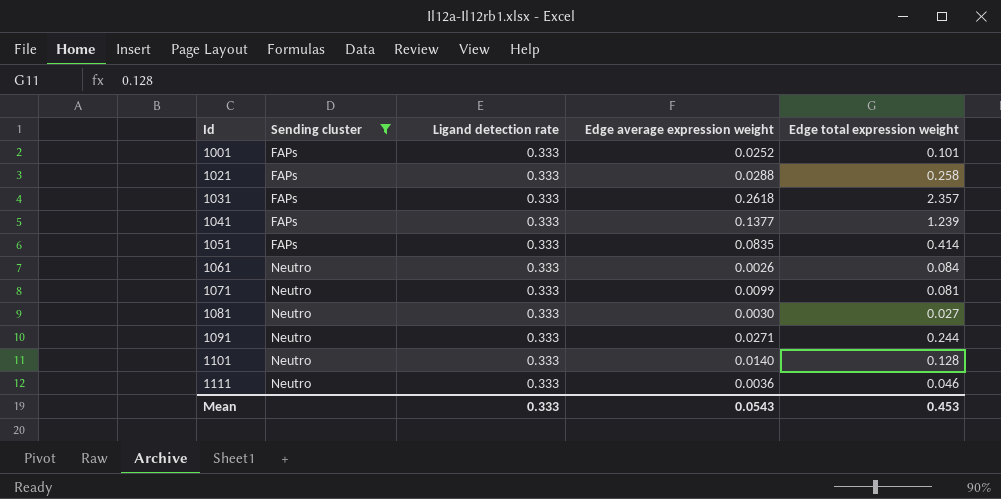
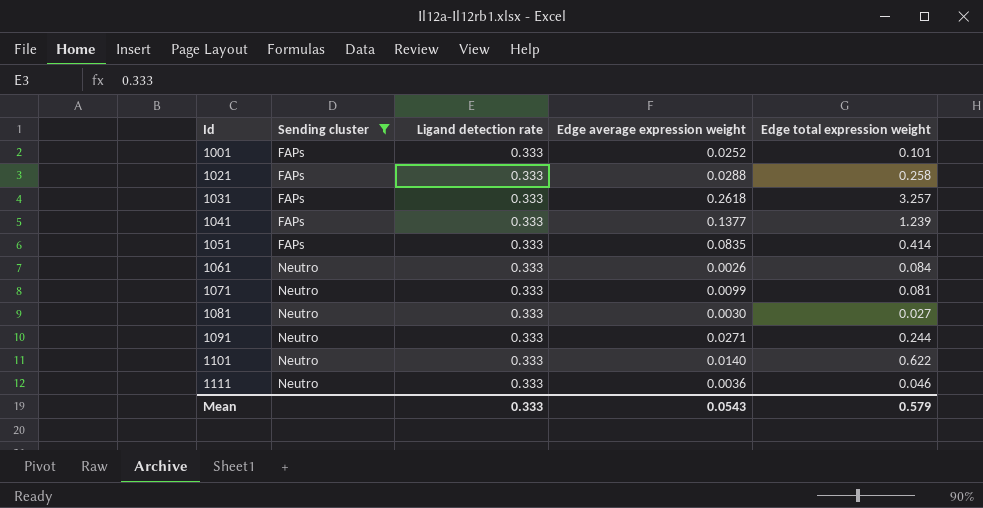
1031 | Edge total expression weight: 2.357 -> 3.257
1101 | Edge total expression weight: 0.128 -> 0.622
Mean | Edge total expression weight: 0.453 -> 0.579

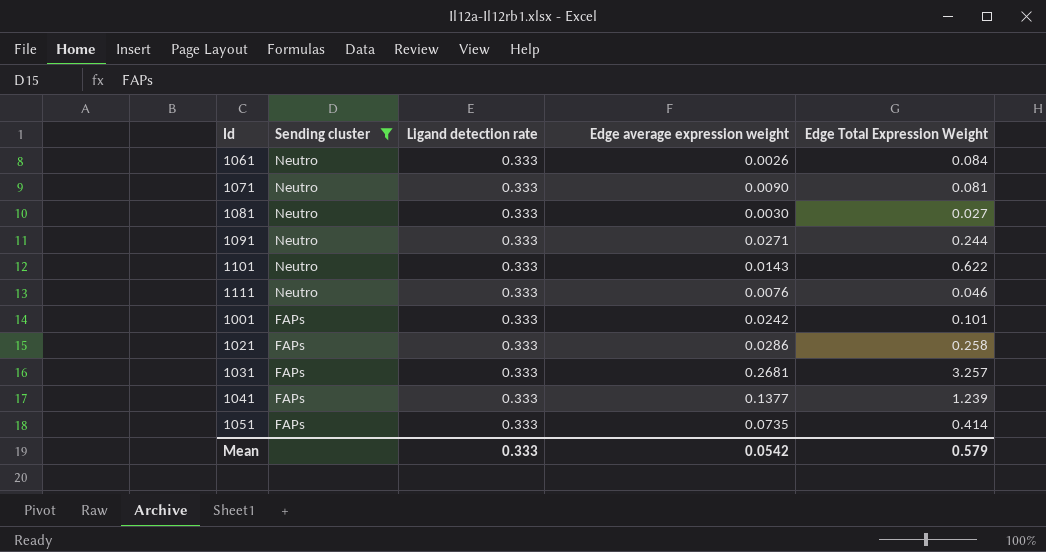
row order: Id ascending -> Sending cluster descending
column name: Edge total expression weight -> Edge Total Expression Weight
1071 | Edge average expression weight: 0.0099 -> 0.0090
1101 | Edge average expression weight: 0.0140 -> 0.0143
1111 | Edge average expression weight: 0.0036 -> 0.0076
1001 | Edge average expression weight: 0.0252 -> 0.0242
1021 | Edge average expression weight: 0.0288 -> 0.0286
1031 | Edge average expression weight: 0.2618 -> 0.2681
1051 | Edge average expression weight: 0.0835 -> 0.0735
Mean | Edge average expression weight: 0.0543 -> 0.0542

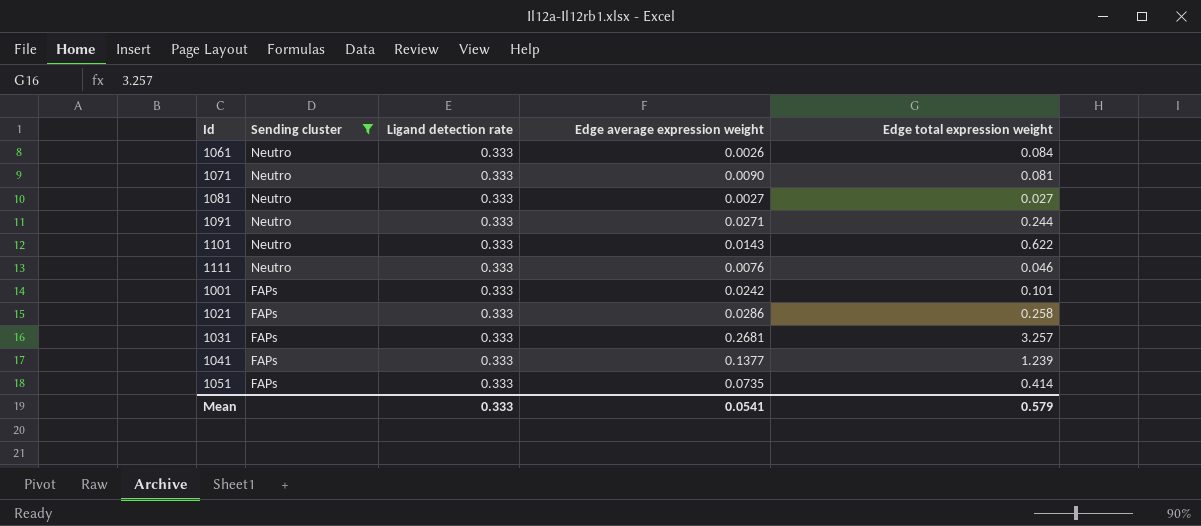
column name: Edge Total Expression Weight -> Edge total expression weight
1081 | Edge average expression weight: 0.0030 -> 0.0027
Mean | Edge average expression weight: 0.0542 -> 0.0541

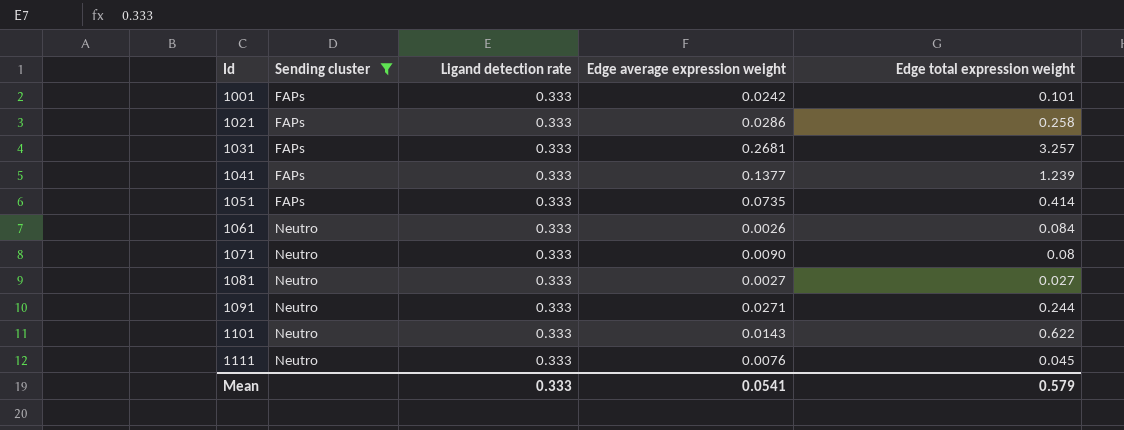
row order: Sending cluster descending -> Id ascending
1071 | Edge total expression weight: 0.081 -> 0.08
1111 | Edge total expression weight: 0.046 -> 0.045

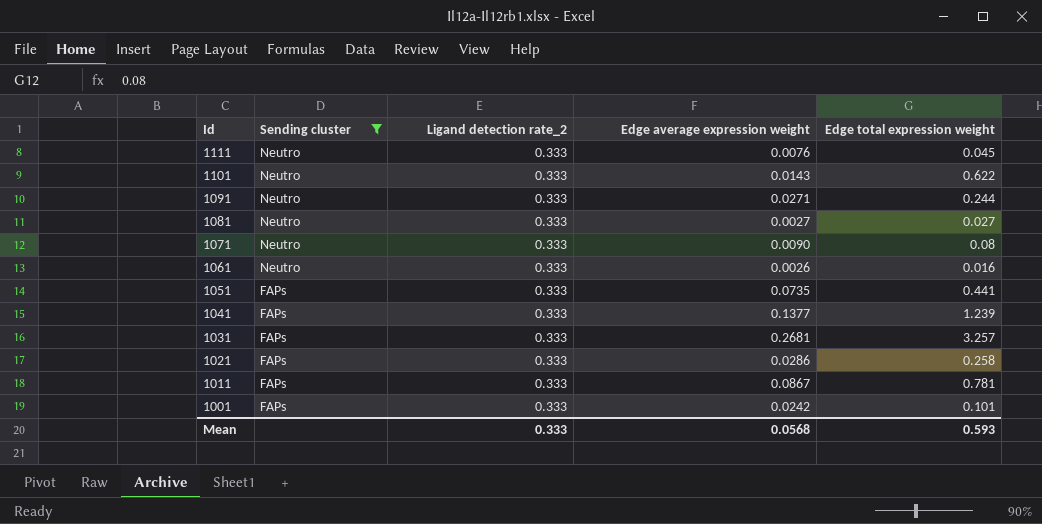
row order: Id ascending -> Id descending
column name: Ligand detection rate -> Ligand detection rate_2
1061 | Edge total expression weight: 0.084 -> 0.016
1051 | Edge total expression weight: 0.414 -> 0.441
row 1011: none -> FAPs | 0.333 | 0.0867 | 0.781
Mean | Edge average expression weight: 0.0541 -> 0.0568
Mean | Edge total expression weight: 0.579 -> 0.593

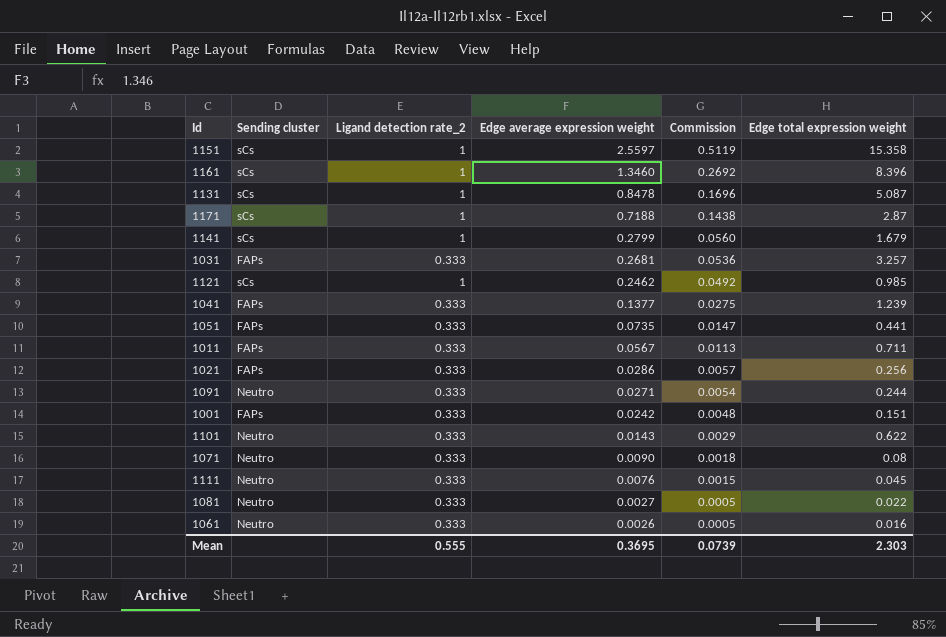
filter: Sending cluster != sCs -> none
row order: Id descending -> Edge average expression weight descending
column Commission | formula: none -> [Edge average expression weight] * 0.2
1011 | Edge average expression weight: 0.0867 -> 0.0567
1011 | Edge total expression weight: 0.781 -> 0.711
1021 | Edge total expression weight: 0.258 -> 0.256
1001 | Edge total expression weight: 0.101 -> 0.151
1081 | Edge total expression weight: 0.027 -> 0.022
Mean | Ligand detection rate_2: 0.333 -> 0.555
Mean | Edge average expression weight: 0.0568 -> 0.3695
Mean | Edge total expression weight: 0.593 -> 2.303

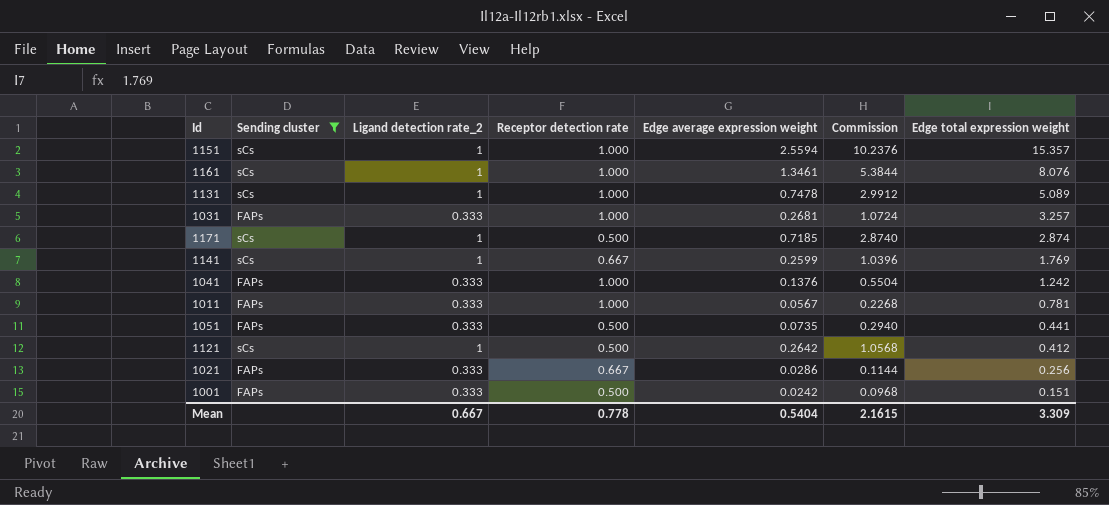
filter: none -> Sending cluster != Neutro
row order: Edge average expression weight descending -> Edge total expression weight descending
column Receptor detection rate | position: none -> 4
column Commission | formula: [Edge average expression weight] * 0.2 -> [Edge average expression weight] * 4
1151 | Edge average expression weight: 2.5597 -> 2.5594
1151 | Edge total expression weight: 15.358 -> 15.357
1161 | Edge average expression weight: 1.3460 -> 1.3461
1161 | Edge total expression weight: 8.396 -> 8.076
1131 | Edge average expression weight: 0.8478 -> 0.7478
1131 | Edge total expression weight: 5.087 -> 5.089
1171 | Edge average expression weight: 0.7188 -> 0.7185
1171 | Edge total expression weight: 2.87 -> 2.874
1141 | Edge average expression weight: 0.2799 -> 0.2599
1141 | Edge total expression weight: 1.679 -> 1.769
1041 | Edge average expression weight: 0.1377 -> 0.1376
1041 | Edge total expression weight: 1.239 -> 1.242
1011 | Edge total expression weight: 0.711 -> 0.781
1121 | Edge average expression weight: 0.2462 -> 0.2642
1121 | Edge total expression weight: 0.985 -> 0.412
Mean | Ligand detection rate_2: 0.555 -> 0.667
Mean | Edge average expression weight: 0.3695 -> 0.5404
Mean | Commission: 0.0739 -> 2.1615
Mean | Edge total expression weight: 2.303 -> 3.309

